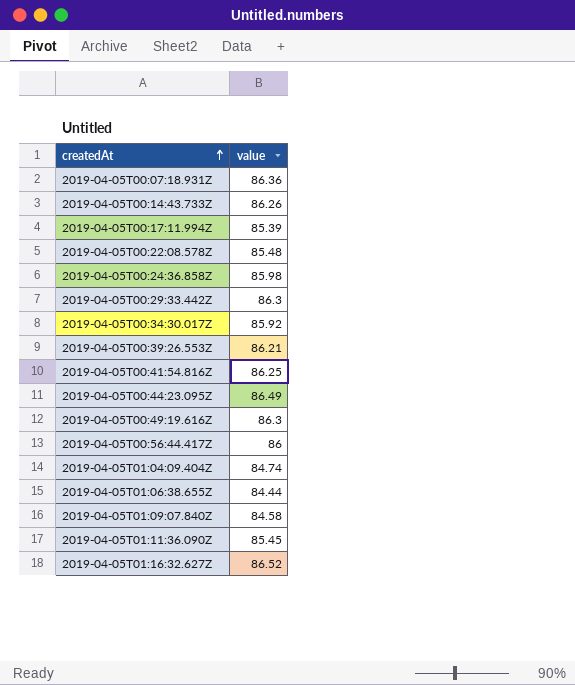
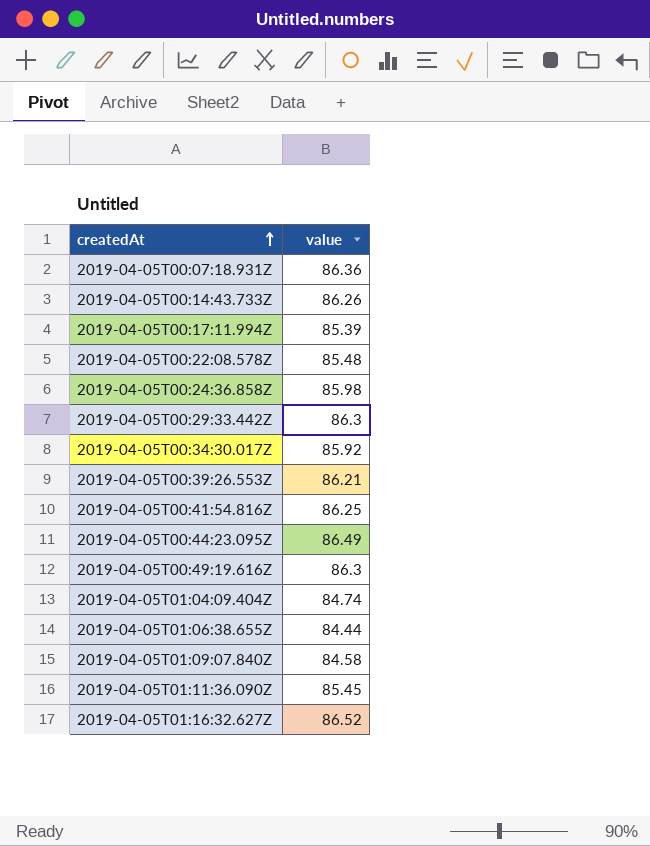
row 2019-04-05T00:56:44.417Z: 86 -> none

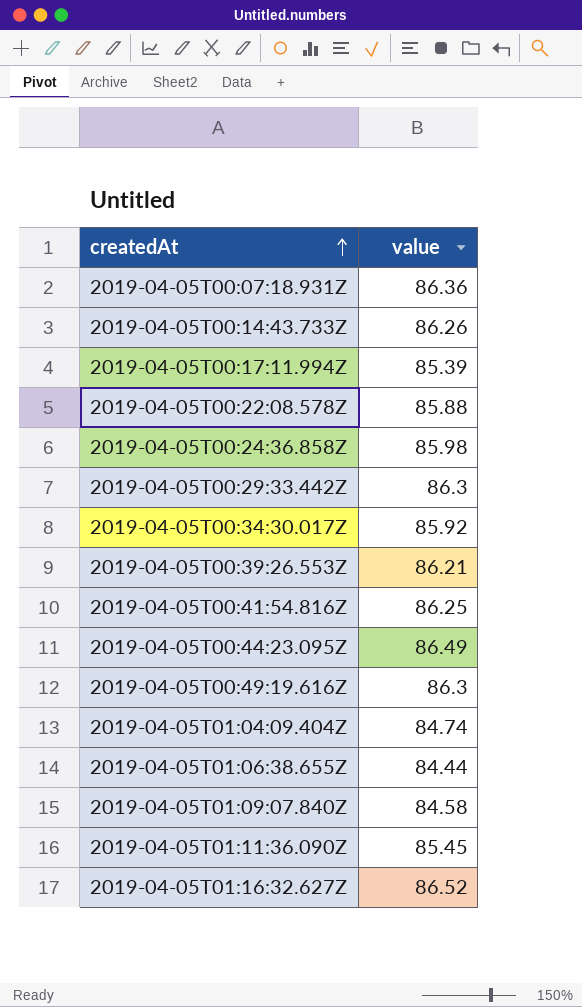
2019-04-05T00:22:08.578Z | value: 85.48 -> 85.88

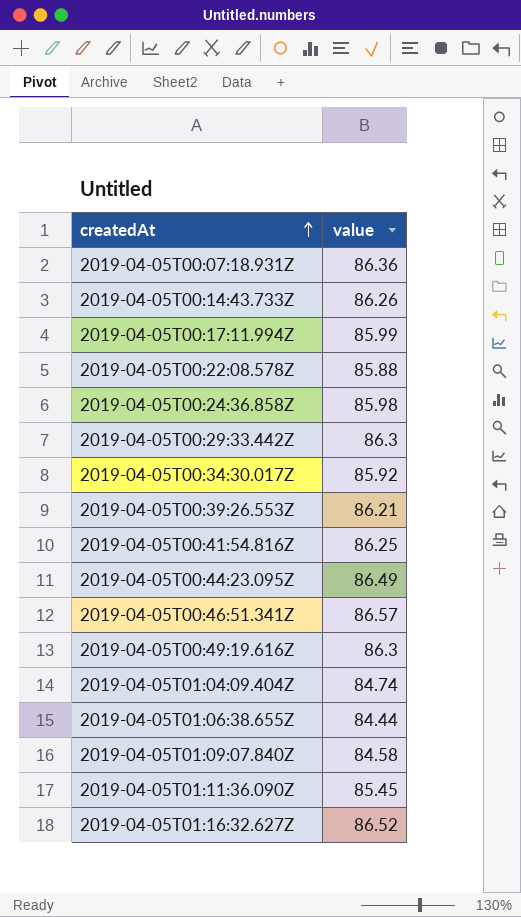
2019-04-05T00:17:11.994Z | value: 85.39 -> 85.99
row 2019-04-05T00:46:51.341Z: none -> 86.57

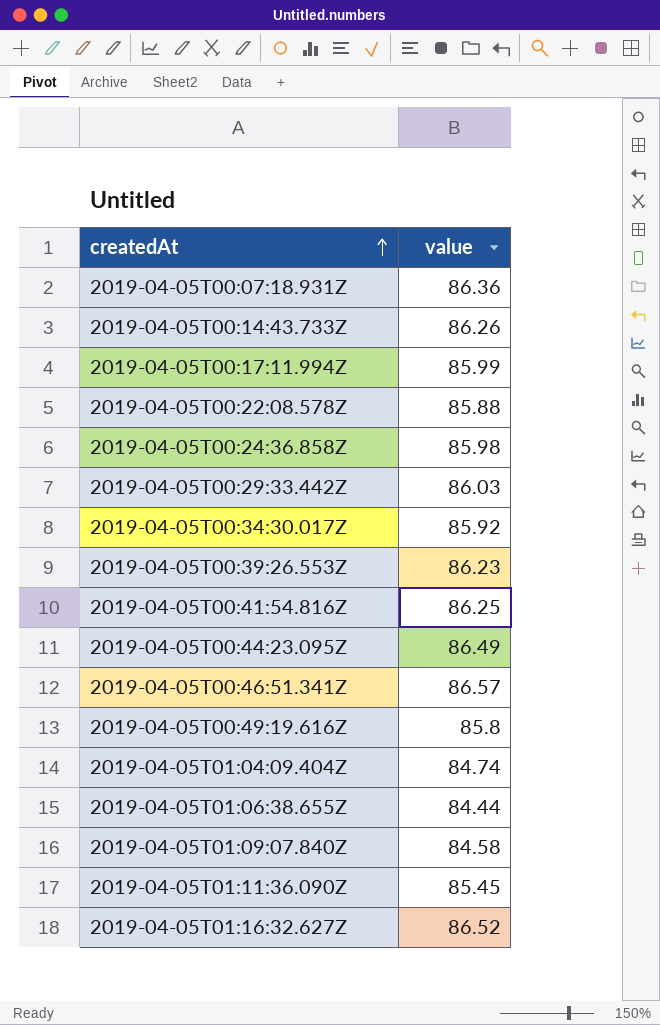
2019-04-05T00:29:33.442Z | value: 86.3 -> 86.03
2019-04-05T00:39:26.553Z | value: 86.21 -> 86.23
2019-04-05T00:49:19.616Z | value: 86.3 -> 85.8

